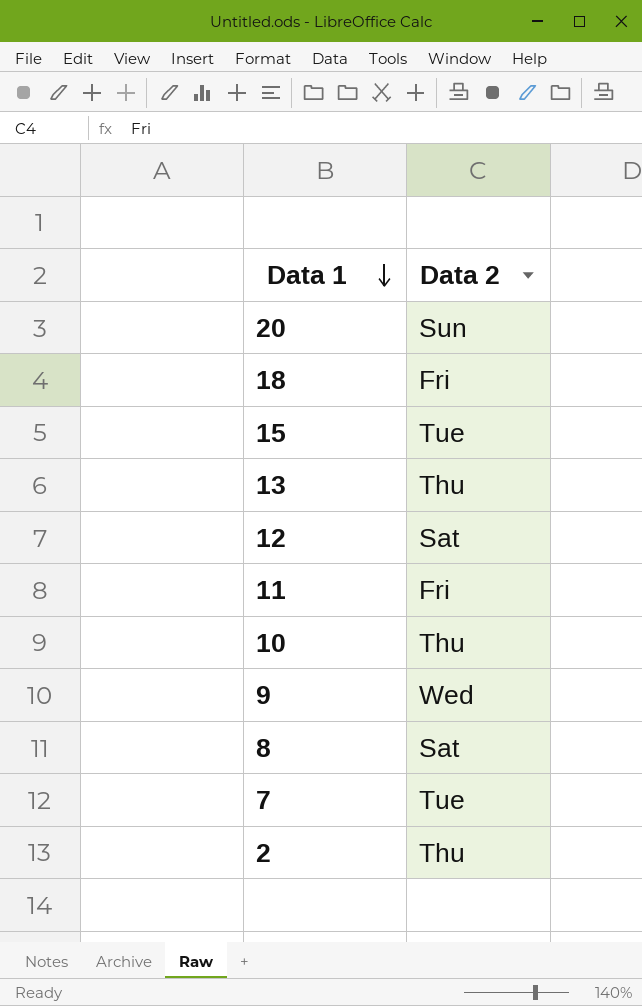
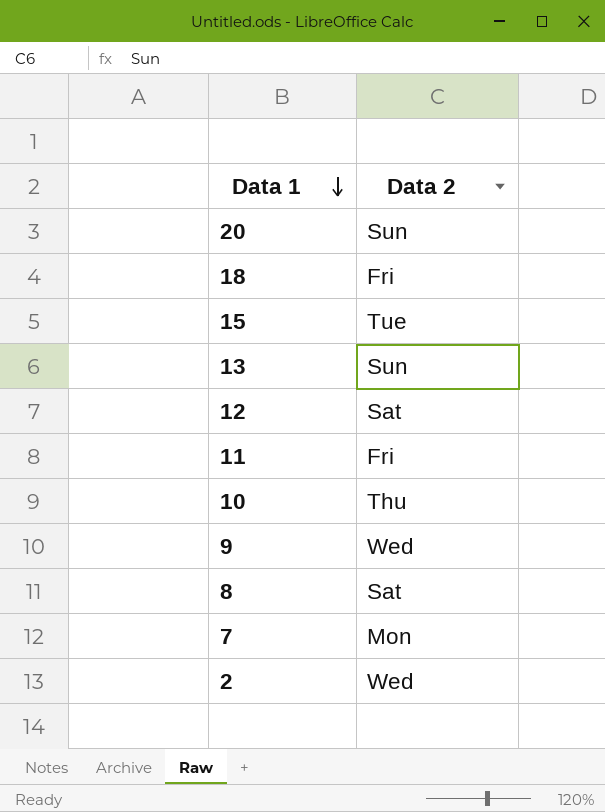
13 | Data 2: Thu -> Sun
7 | Data 2: Tue -> Mon
2 | Data 2: Thu -> Wed

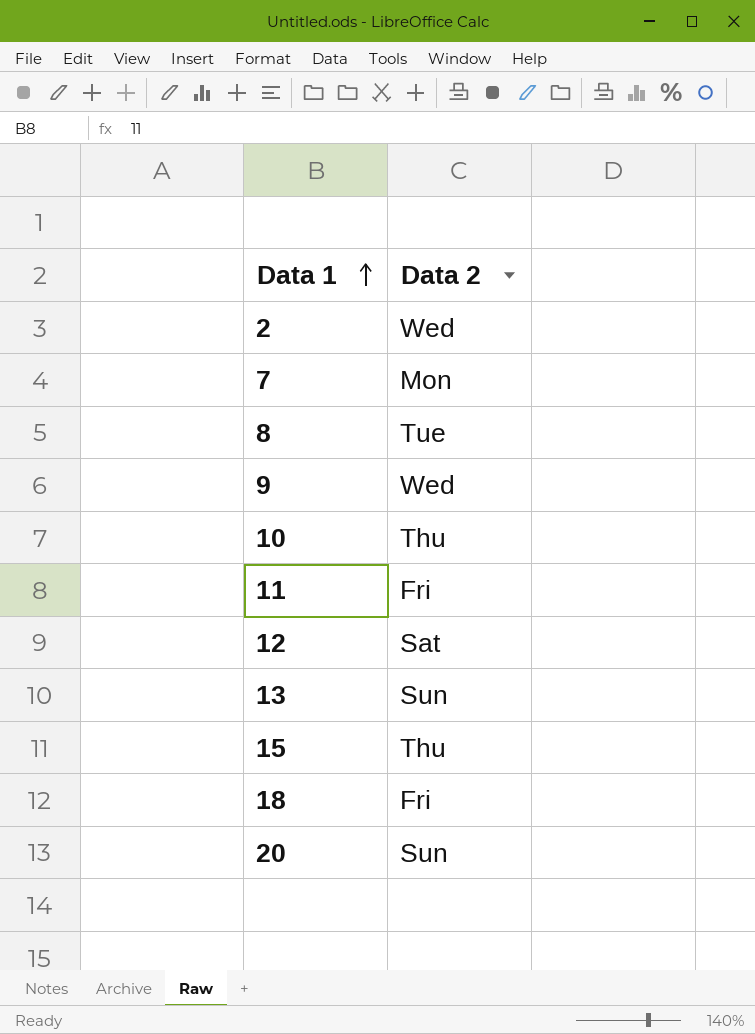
row order: Data 1 descending -> Data 1 ascending
8 | Data 2: Sat -> Tue
15 | Data 2: Tue -> Thu

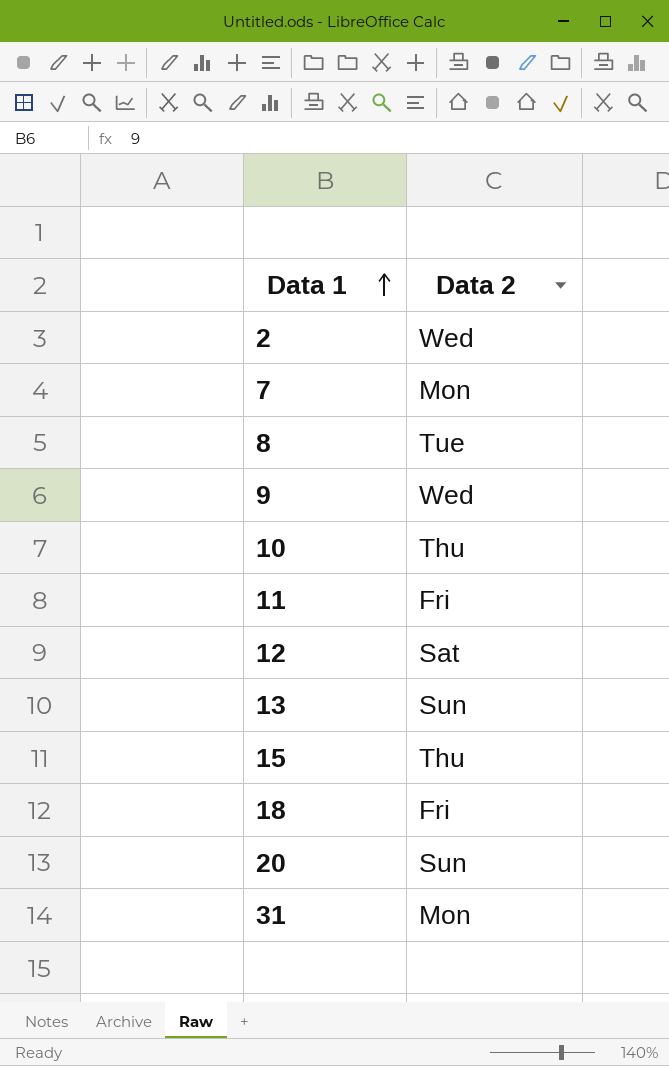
row 31: none -> Mon

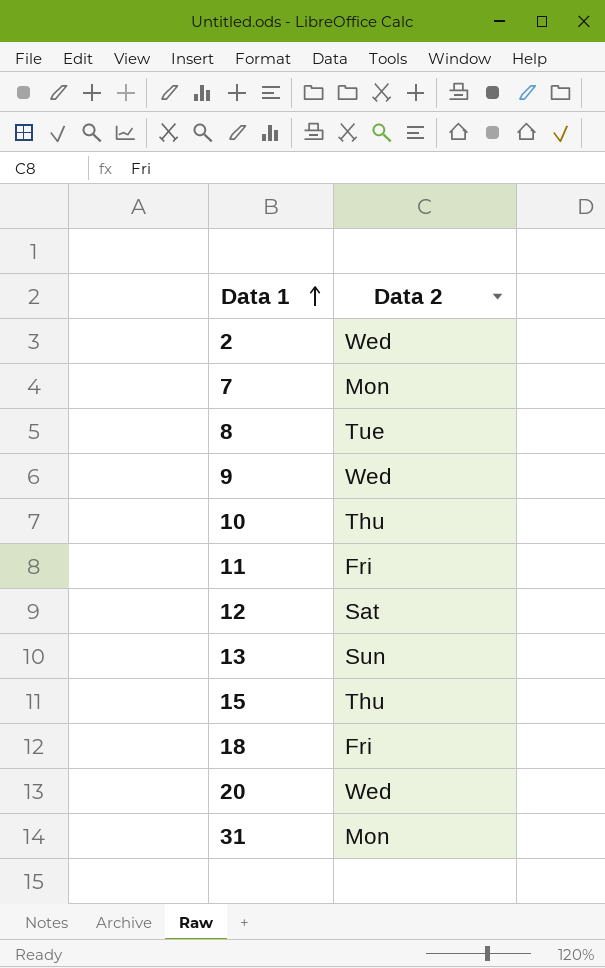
20 | Data 2: Sun -> Wed

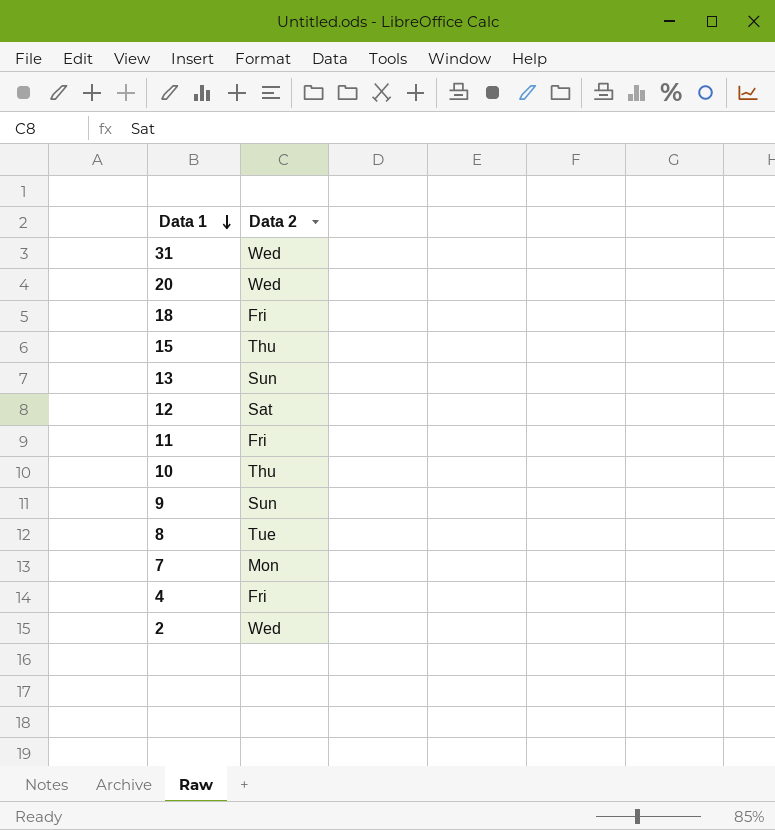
row order: Data 1 ascending -> Data 1 descending
31 | Data 2: Mon -> Wed
9 | Data 2: Wed -> Sun
row 4: none -> Fri

